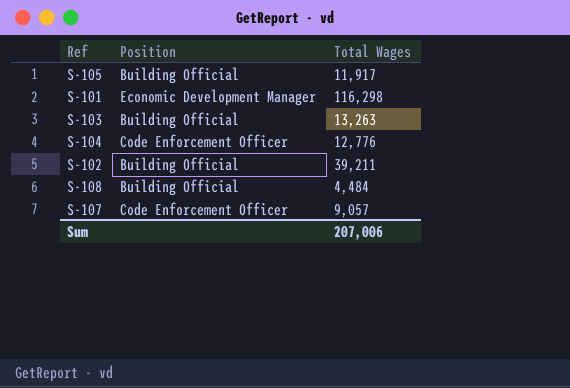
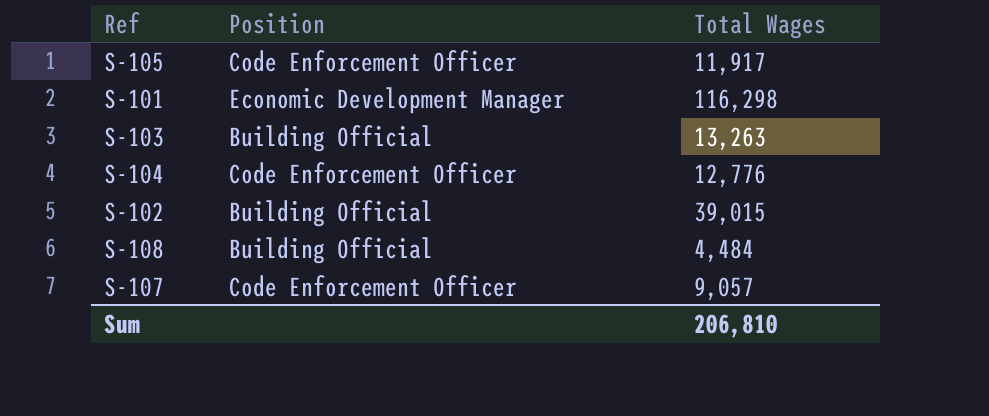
S-105 | Position: Building Official -> Code Enforcement Officer
S-102 | Total Wages: 39,211 -> 39,015
Sum | Total Wages: 207,006 -> 206,810

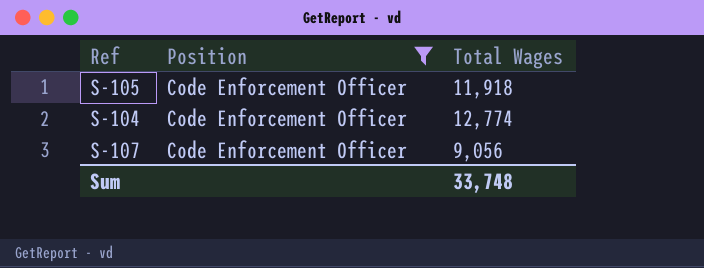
filter: none -> Position = Code Enforcement Officer
S-105 | Total Wages: 11,917 -> 11,918
S-104 | Total Wages: 12,776 -> 12,774
S-107 | Total Wages: 9,057 -> 9,056
Sum | Total Wages: 206,810 -> 33,748

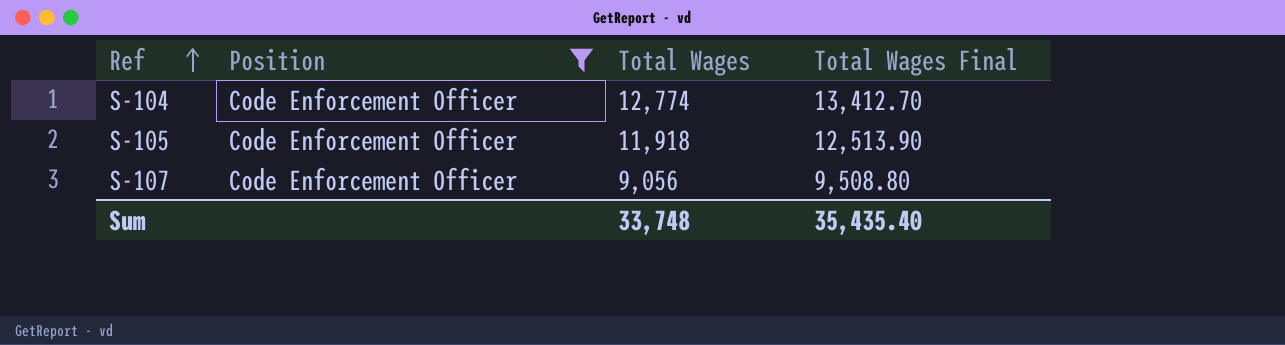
row order: none -> Ref ascending
column Total Wages Final | formula: none -> [Total Wages] * 1.05

